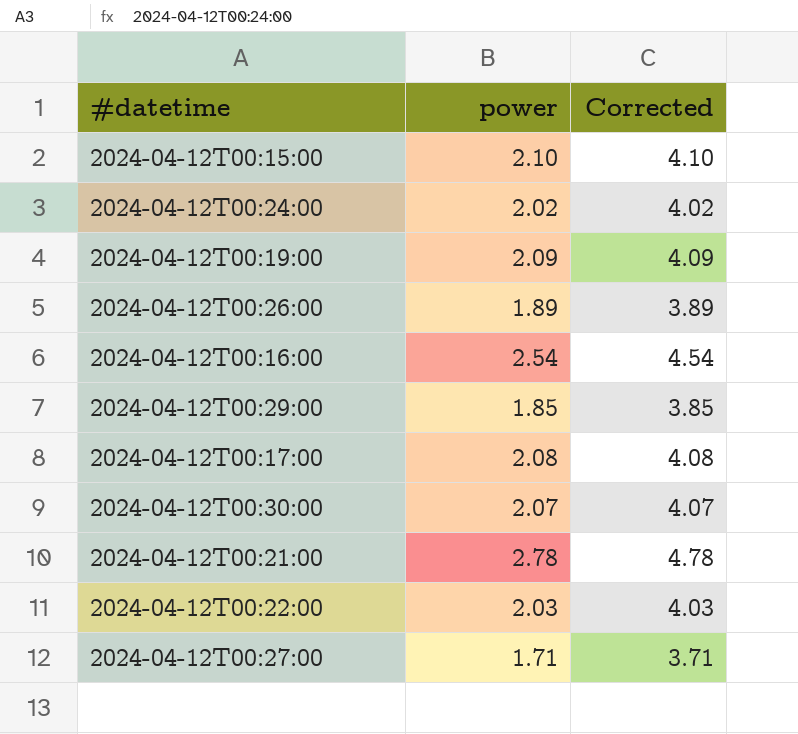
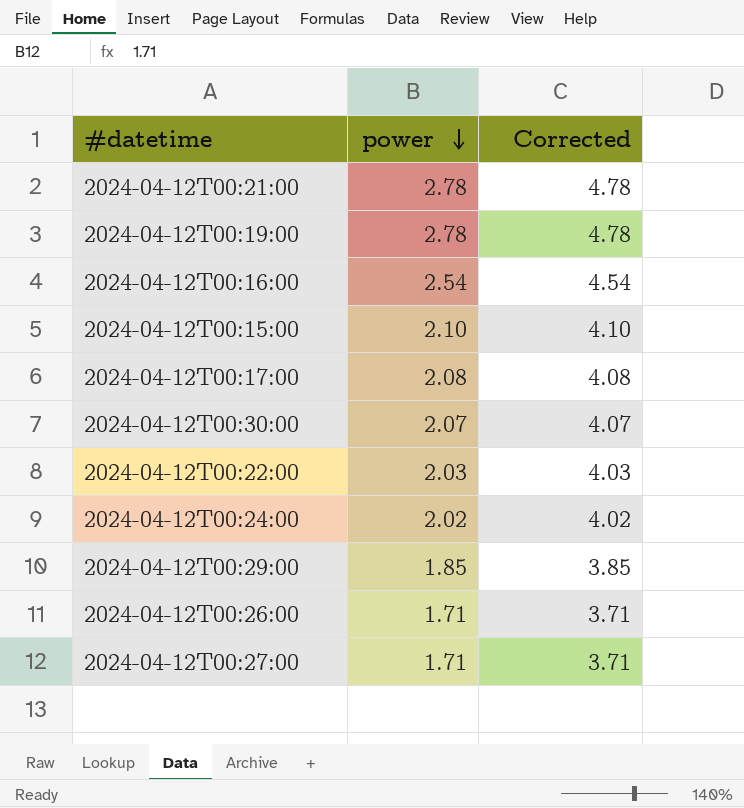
row order: none -> power descending
2024-04-12T00:19:00 | power: 2.09 -> 2.78
2024-04-12T00:19:00 | Corrected: 4.09 -> 4.78
2024-04-12T00:26:00 | power: 1.89 -> 1.71
2024-04-12T00:26:00 | Corrected: 3.89 -> 3.71

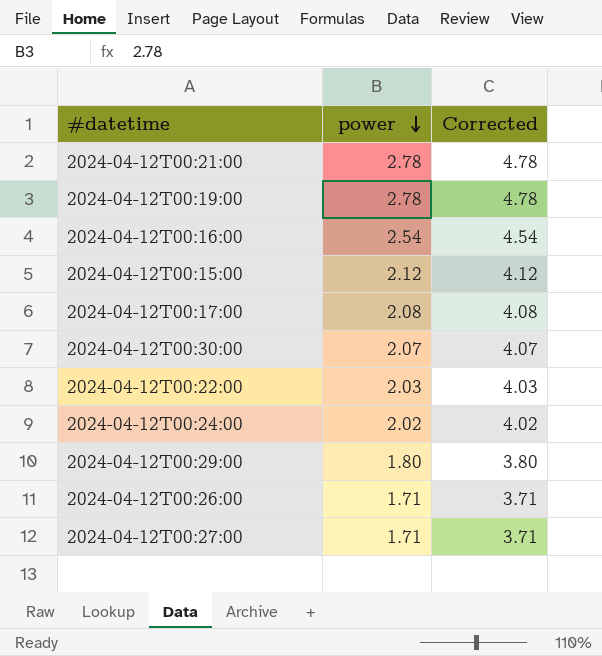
2024-04-12T00:15:00 | power: 2.10 -> 2.12
2024-04-12T00:15:00 | Corrected: 4.10 -> 4.12
2024-04-12T00:29:00 | power: 1.85 -> 1.80
2024-04-12T00:29:00 | Corrected: 3.85 -> 3.80

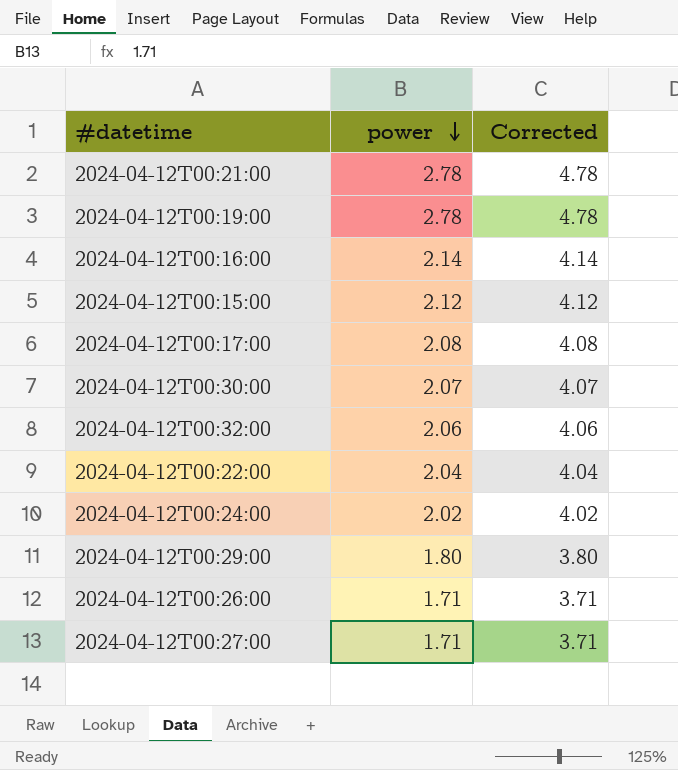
2024-04-12T00:16:00 | power: 2.54 -> 2.14
2024-04-12T00:16:00 | Corrected: 4.54 -> 4.14
row 2024-04-12T00:32:00: none -> 2.06 | 4.06
2024-04-12T00:22:00 | power: 2.03 -> 2.04
2024-04-12T00:22:00 | Corrected: 4.03 -> 4.04

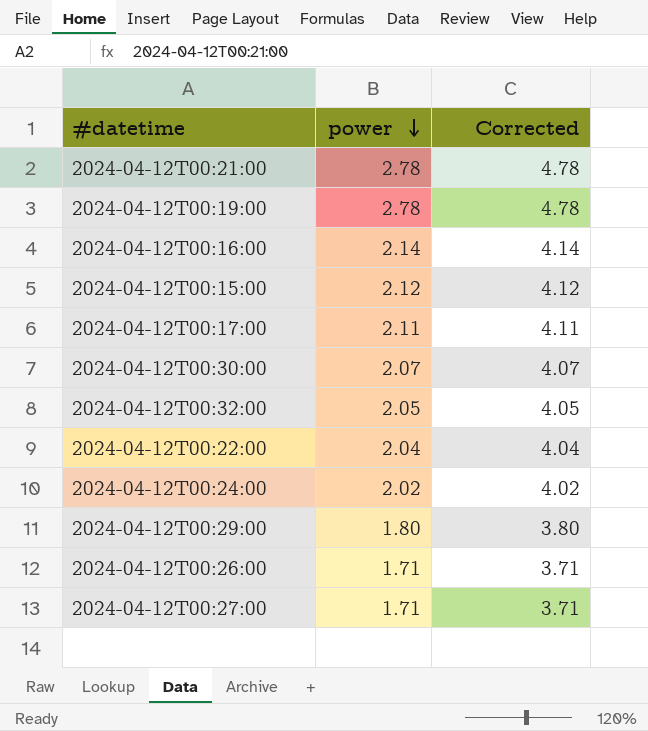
2024-04-12T00:17:00 | power: 2.08 -> 2.11
2024-04-12T00:17:00 | Corrected: 4.08 -> 4.11
2024-04-12T00:32:00 | power: 2.06 -> 2.05
2024-04-12T00:32:00 | Corrected: 4.06 -> 4.05

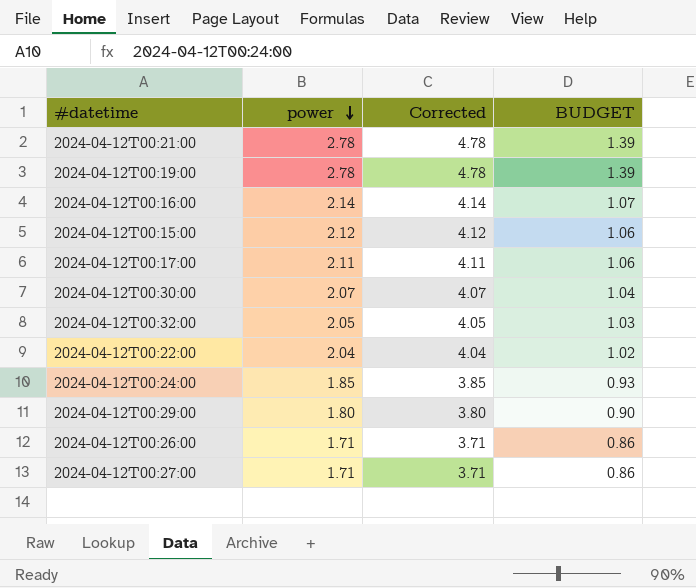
column BUDGET | formula: none -> [power] * 0.5
2024-04-12T00:24:00 | power: 2.02 -> 1.85
2024-04-12T00:24:00 | Corrected: 4.02 -> 3.85

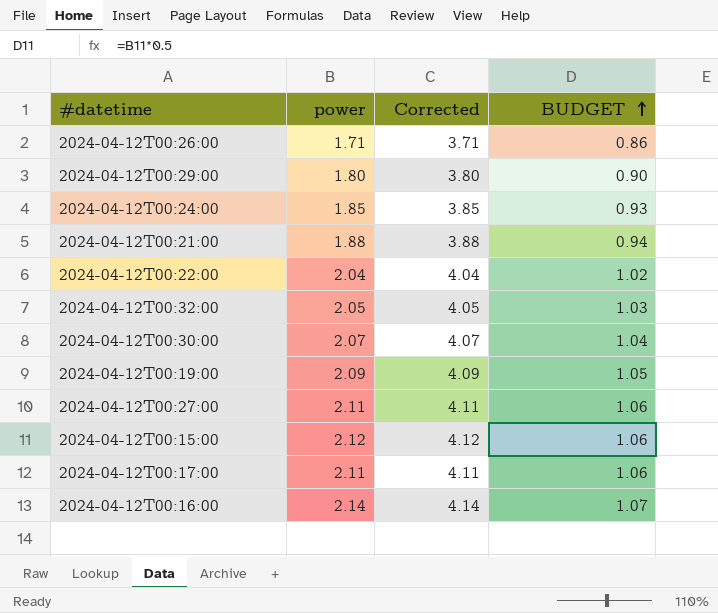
row order: power descending -> BUDGET ascending
2024-04-12T00:21:00 | power: 2.78 -> 1.88
2024-04-12T00:21:00 | Corrected: 4.78 -> 3.88
2024-04-12T00:21:00 | BUDGET: 1.39 -> 0.94
2024-04-12T00:19:00 | power: 2.78 -> 2.09
2024-04-12T00:19:00 | Corrected: 4.78 -> 4.09
2024-04-12T00:19:00 | BUDGET: 1.39 -> 1.05
2024-04-12T00:27:00 | power: 1.71 -> 2.11
2024-04-12T00:27:00 | Corrected: 3.71 -> 4.11
2024-04-12T00:27:00 | BUDGET: 0.86 -> 1.06

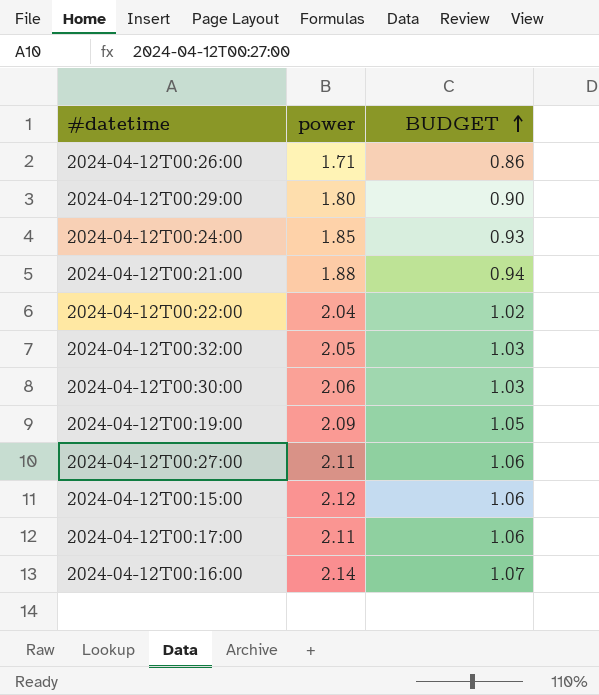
column Corrected | formula: [power] + 2 -> none
2024-04-12T00:30:00 | power: 2.07 -> 2.06
2024-04-12T00:30:00 | BUDGET: 1.04 -> 1.03

